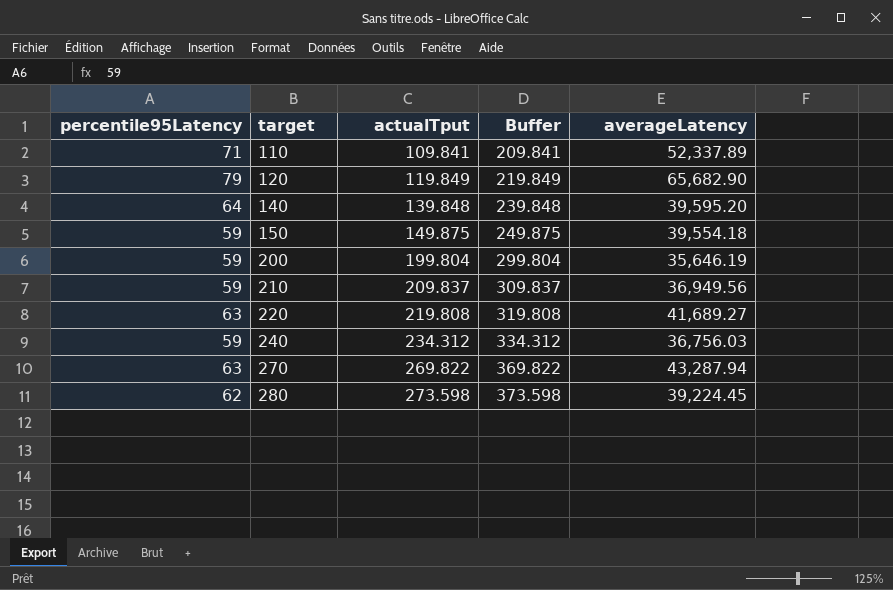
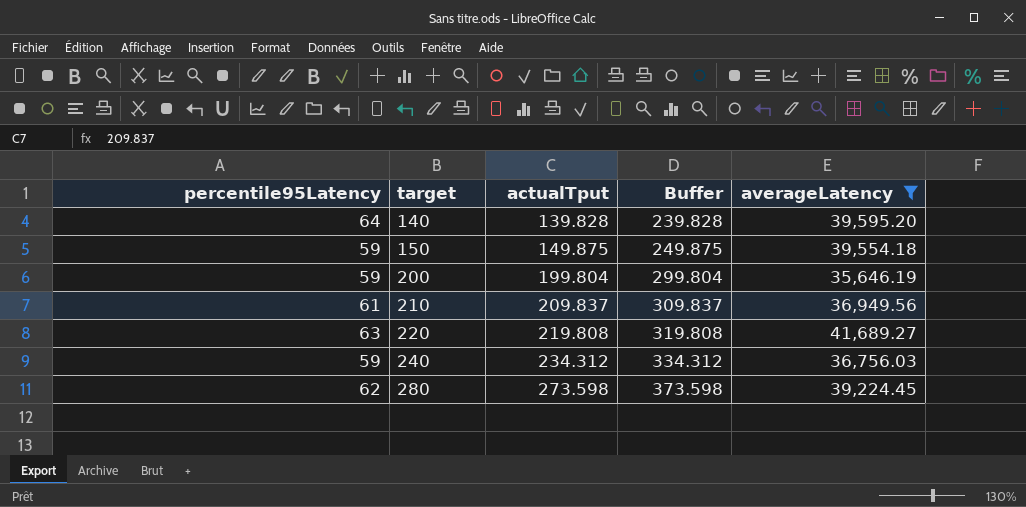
filter: none -> averageLatency <= 41,689.27
140 | actualTput: 139.848 -> 139.828
140 | Buffer: 239.848 -> 239.828
210 | percentile95Latency: 59 -> 61

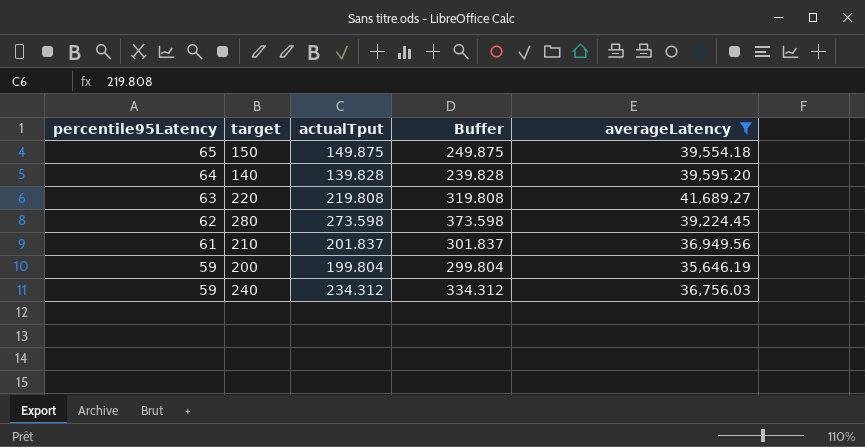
row order: target ascending -> percentile95Latency descending
150 | percentile95Latency: 59 -> 65
210 | actualTput: 209.837 -> 201.837
210 | Buffer: 309.837 -> 301.837

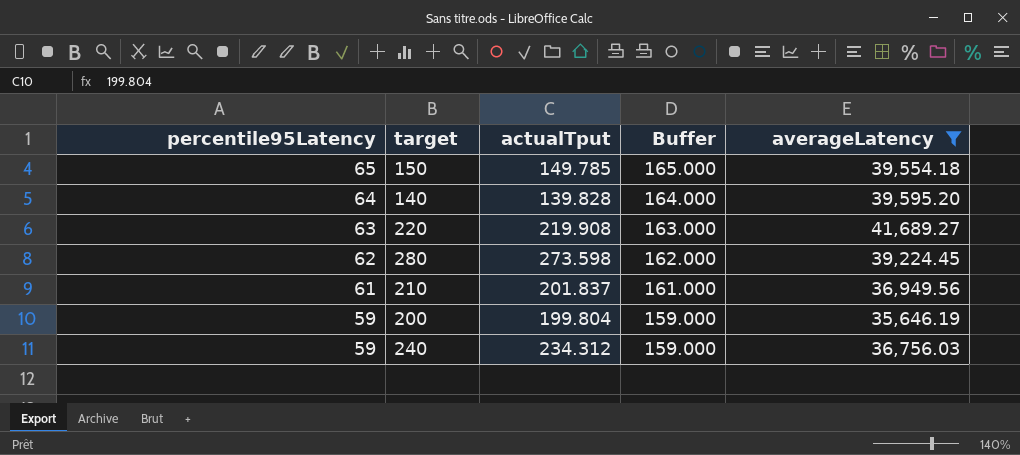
column Buffer | formula: [actualTput] + 100 -> [percentile95Latency] + 100
150 | actualTput: 149.875 -> 149.785
220 | actualTput: 219.808 -> 219.908

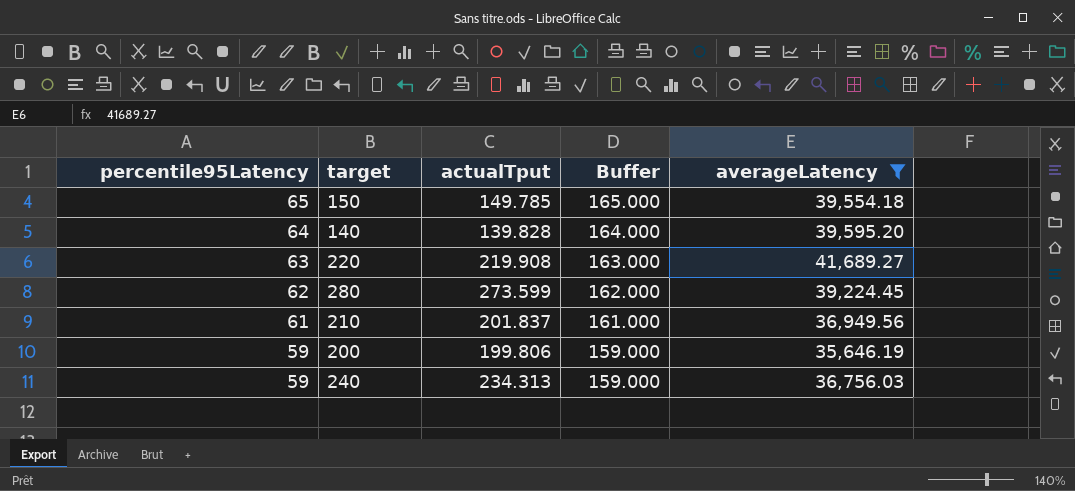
280 | actualTput: 273.598 -> 273.599
200 | actualTput: 199.804 -> 199.806
240 | actualTput: 234.312 -> 234.313

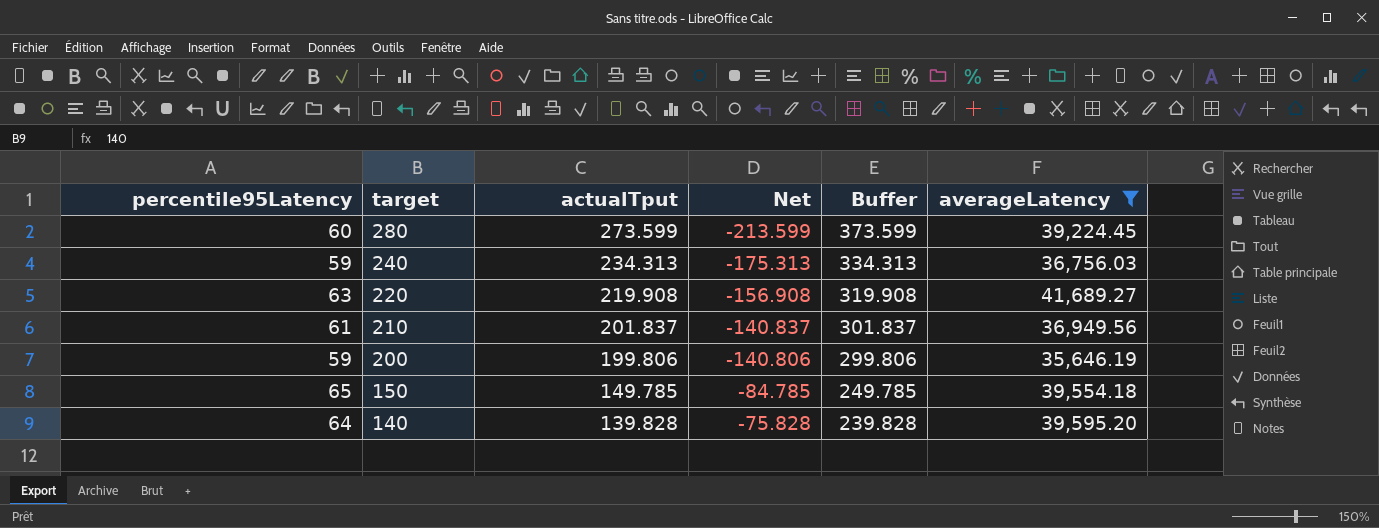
row order: percentile95Latency descending -> target descending
column Net | formula: none -> [percentile95Latency] - [actualTput]
column Buffer | formula: [percentile95Latency] + 100 -> [actualTput] + 100
280 | percentile95Latency: 62 -> 60

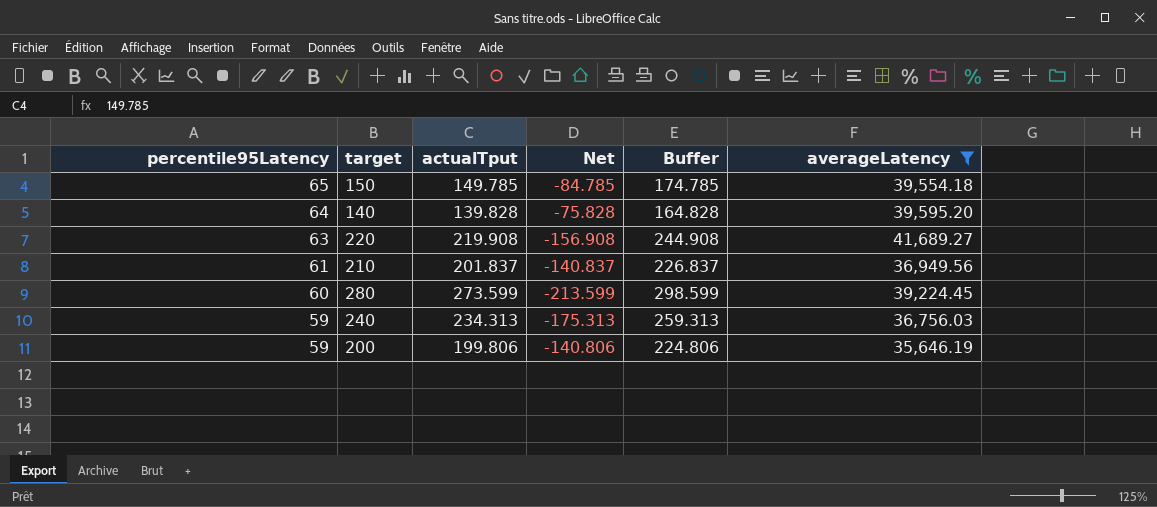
row order: target descending -> percentile95Latency descending
column Buffer | formula: [actualTput] + 100 -> [actualTput] + 25

